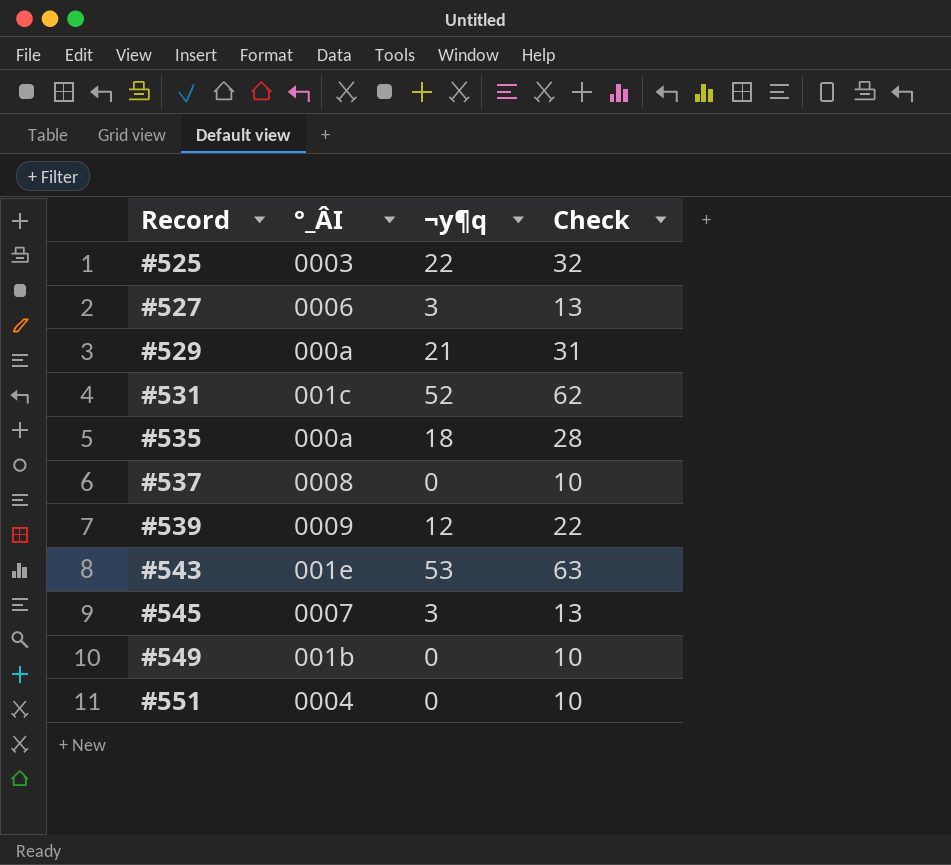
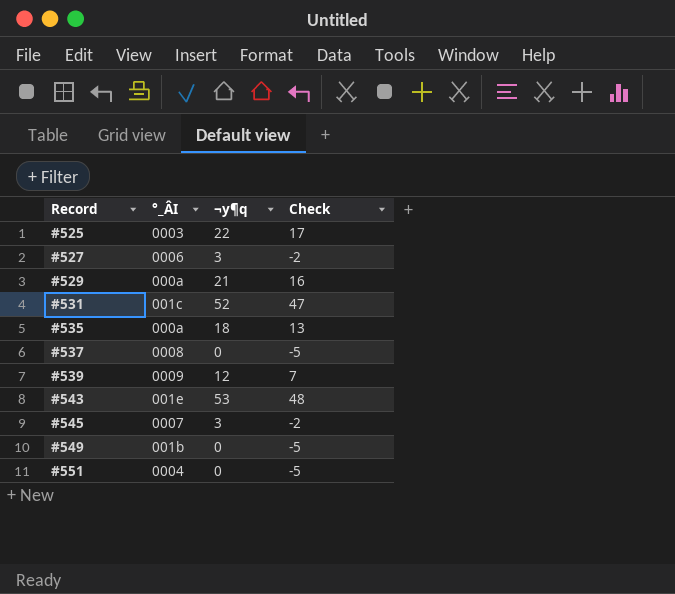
column Check | formula: [¬y¶q] + 10 -> [¬y¶q] - 5

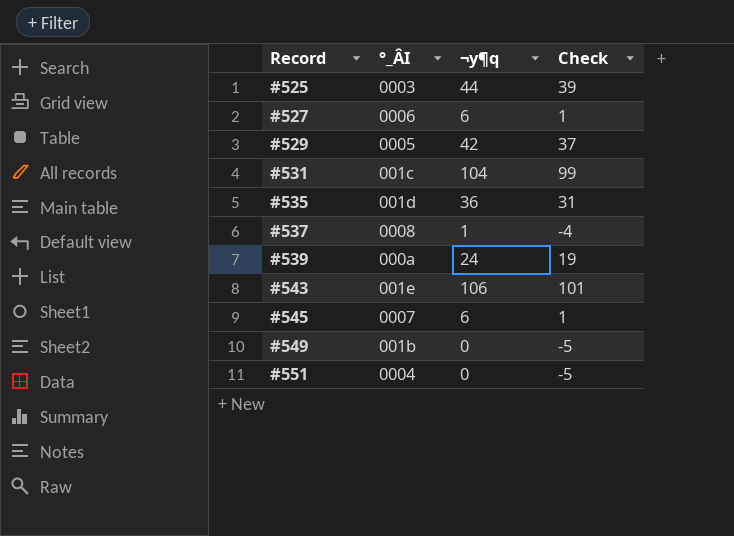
#525 | ¬y¶q: 22 -> 44
#525 | Check: 17 -> 39
#527 | ¬y¶q: 3 -> 6
#527 | Check: -2 -> 1
#529 | °_ÂI: 000a -> 0005
#529 | ¬y¶q: 21 -> 42
#529 | Check: 16 -> 37
#531 | ¬y¶q: 52 -> 104
#531 | Check: 47 -> 99
#535 | °_ÂI: 000a -> 001d
#535 | ¬y¶q: 18 -> 36
#535 | Check: 13 -> 31
#537 | ¬y¶q: 0 -> 1
#537 | Check: -5 -> -4
#539 | °_ÂI: 0009 -> 000a
#539 | ¬y¶q: 12 -> 24
#539 | Check: 7 -> 19
#543 | ¬y¶q: 53 -> 106
#543 | Check: 48 -> 101
#545 | ¬y¶q: 3 -> 6
#545 | Check: -2 -> 1

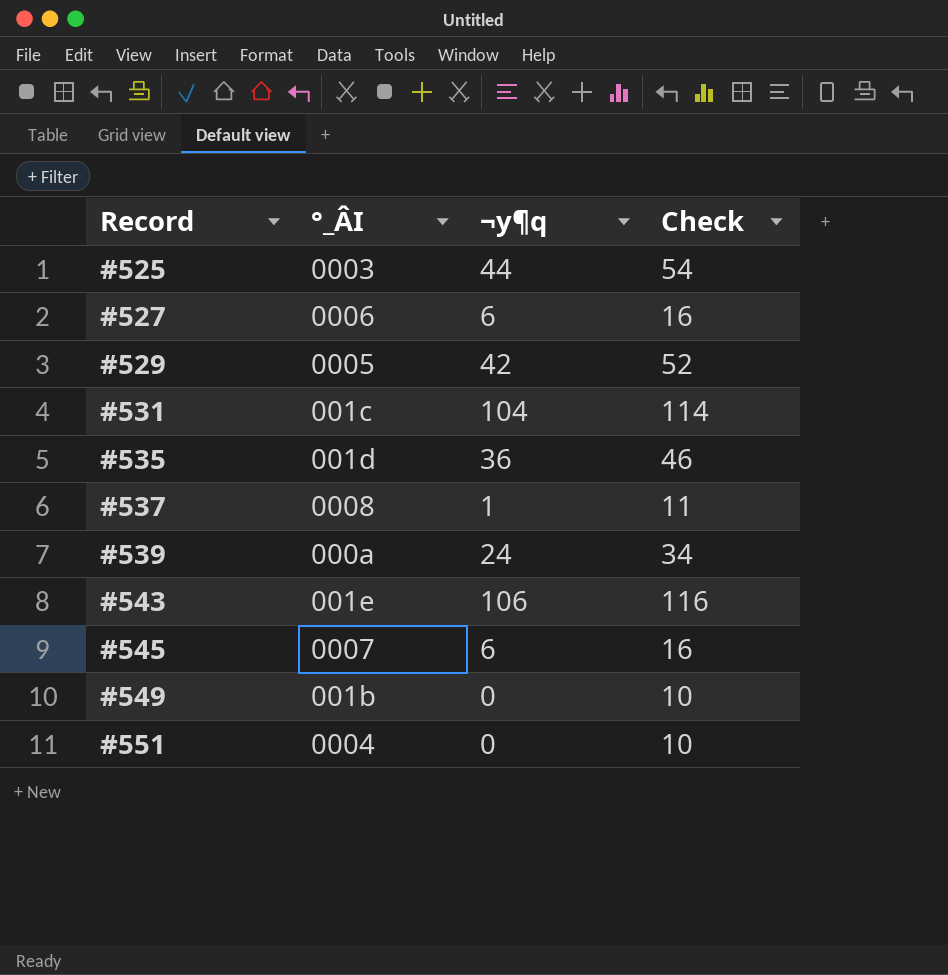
column Check | formula: [¬y¶q] - 5 -> [¬y¶q] + 10

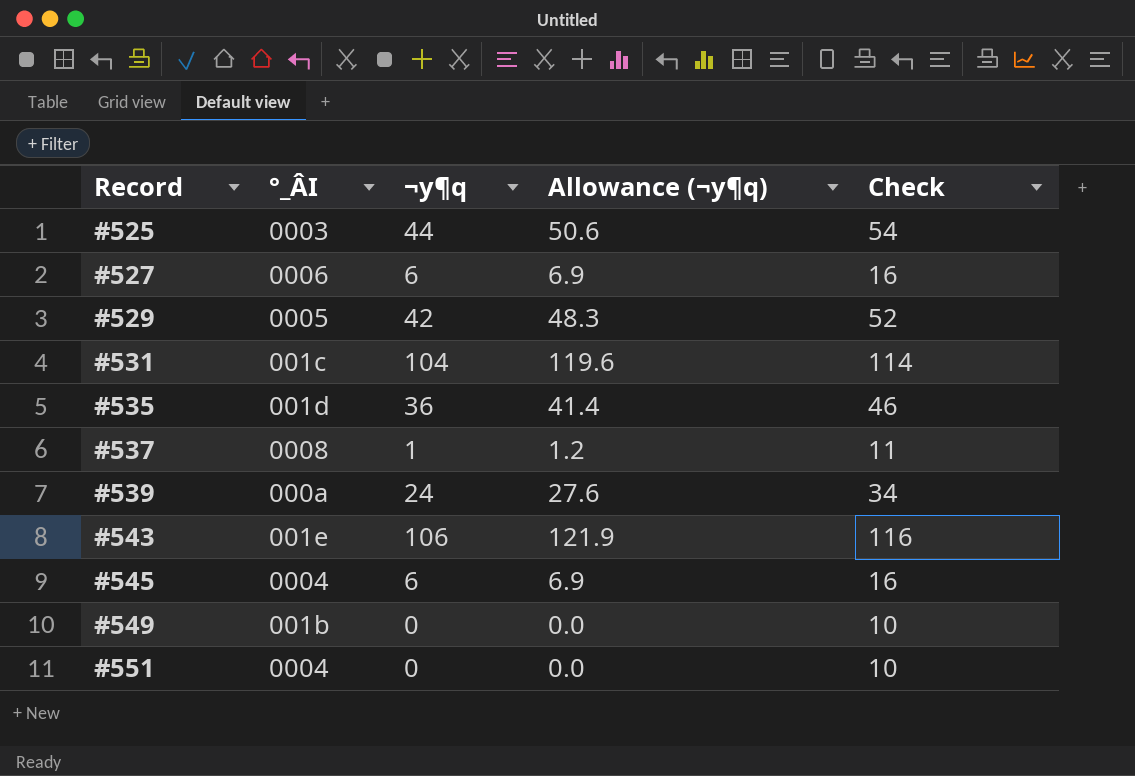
column Allowance (¬y¶q) | formula: none -> [¬y¶q] * 1.15
#545 | °_ÂI: 0007 -> 0004

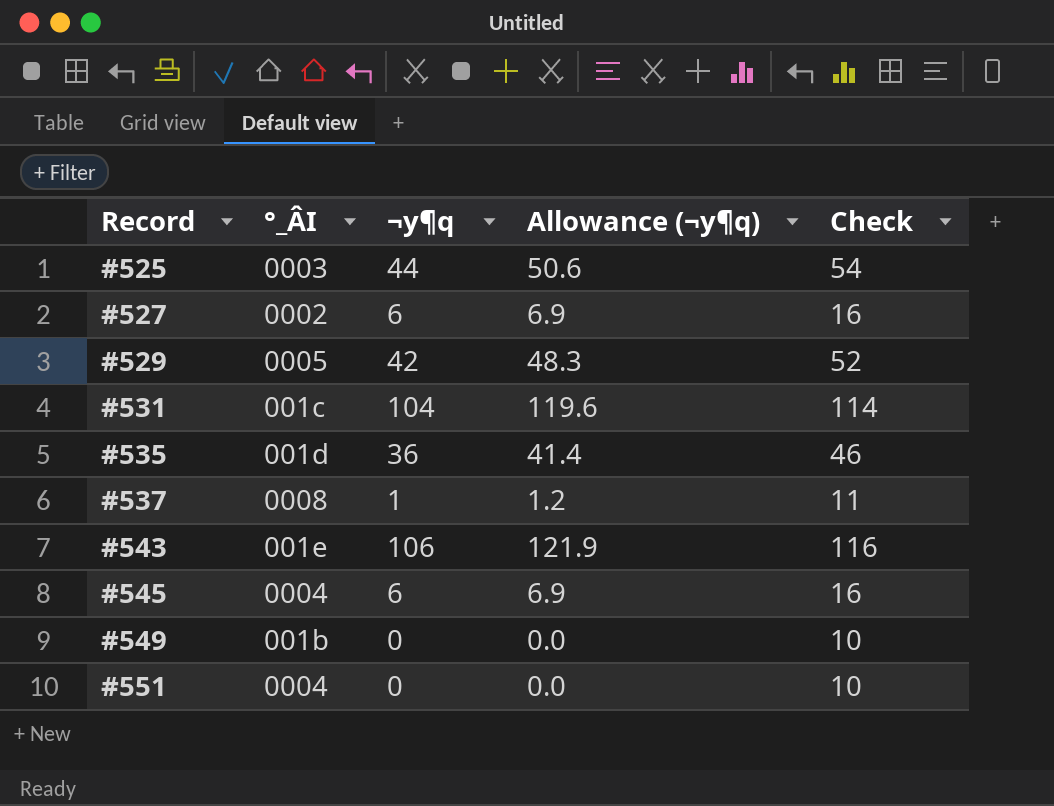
row #539: 000a | 24 | 27.6 | 34 -> none
#527 | °_ÂI: 0006 -> 0002

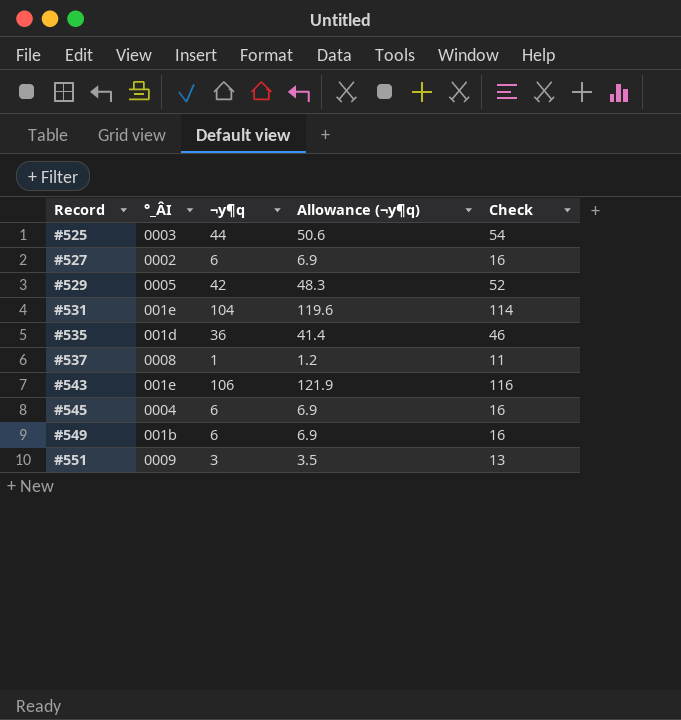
#531 | °_ÂI: 001c -> 001e
#549 | ¬y¶q: 0 -> 6
#549 | Allowance (¬y¶q): 0.0 -> 6.9
#549 | Check: 10 -> 16
#551 | °_ÂI: 0004 -> 0009
#551 | ¬y¶q: 0 -> 3
#551 | Allowance (¬y¶q): 0.0 -> 3.5
#551 | Check: 10 -> 13

